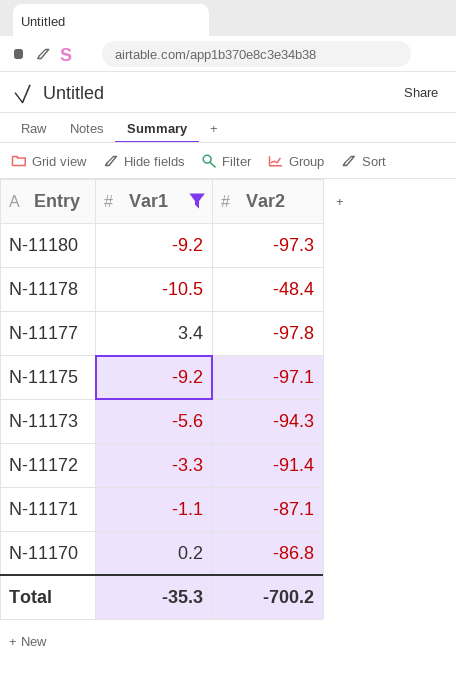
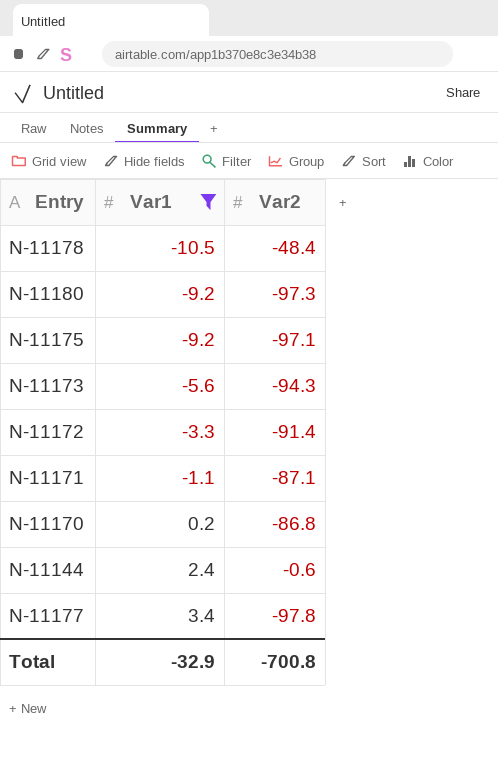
row order: Entry descending -> Var1 ascending
row N-11144: none -> 2.4 | -0.6
Total | Var1: -35.3 -> -32.9
Total | Var2: -700.2 -> -700.8

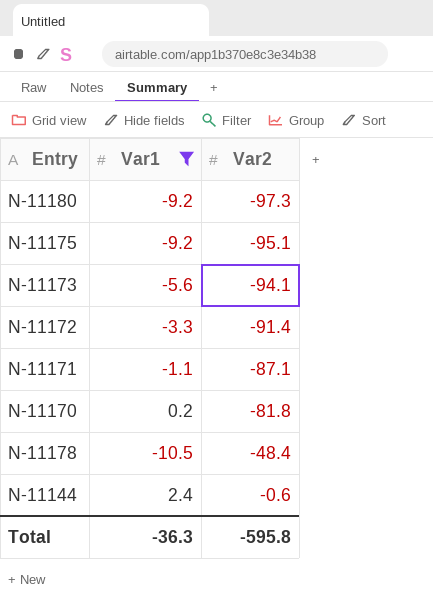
row order: Var1 ascending -> Var2 ascending
row N-11177: 3.4 | -97.8 -> none
N-11175 | Var2: -97.1 -> -95.1
N-11173 | Var2: -94.3 -> -94.1
N-11170 | Var2: -86.8 -> -81.8
Total | Var1: -32.9 -> -36.3
Total | Var2: -700.8 -> -595.8

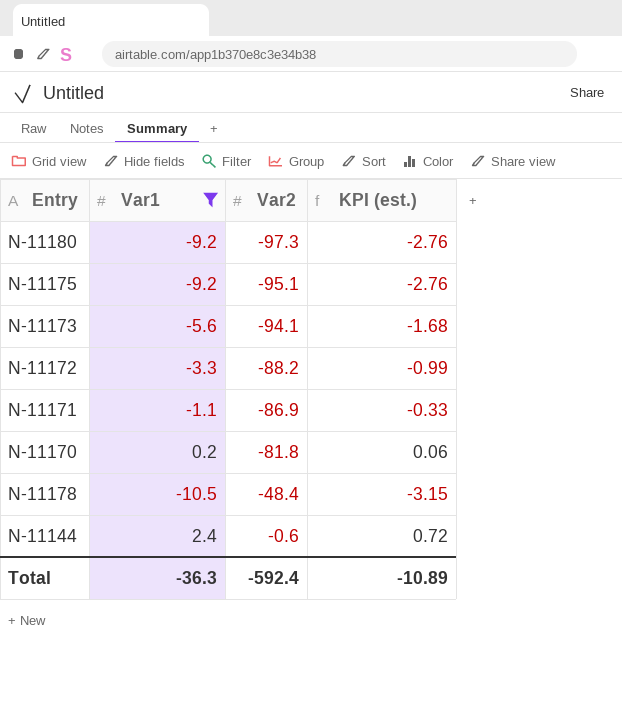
column KPI (est.) | formula: none -> [Var1] * 0.3
N-11172 | Var2: -91.4 -> -88.2
N-11171 | Var2: -87.1 -> -86.9
Total | Var2: -595.8 -> -592.4

